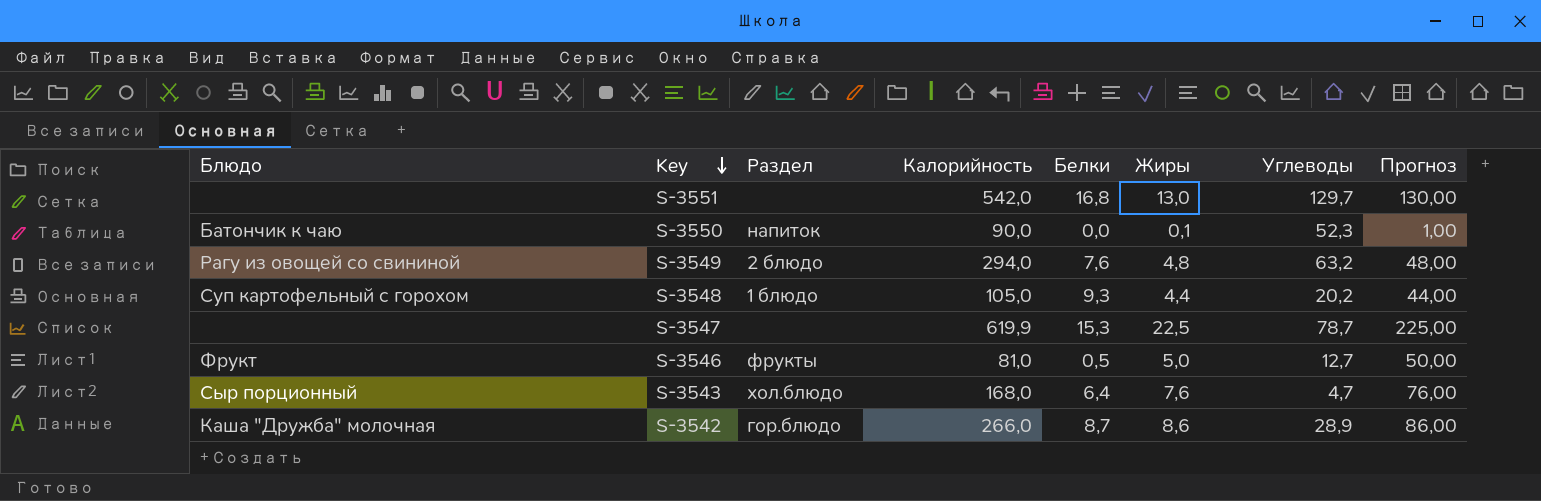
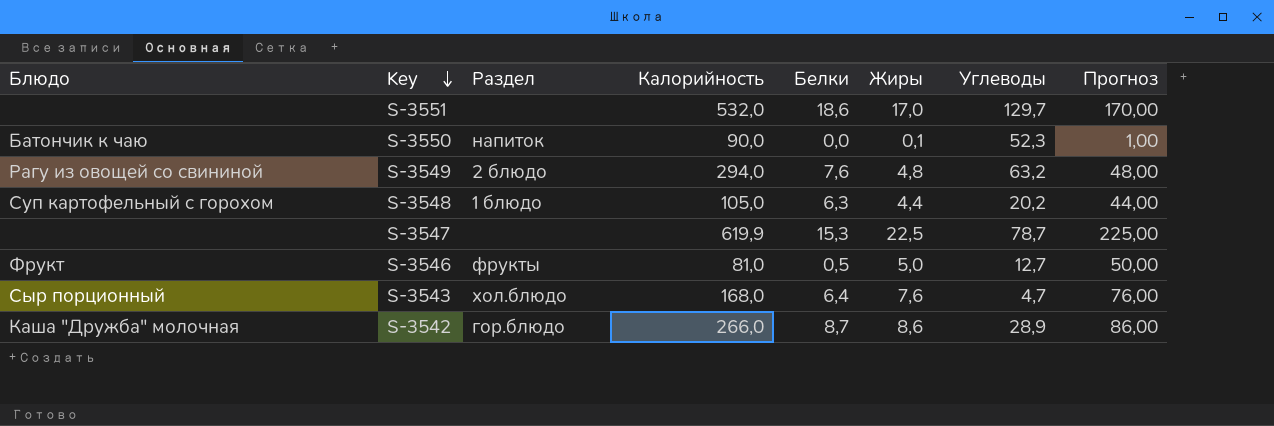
S-3551 | Калорийность: 542,0 -> 532,0
S-3551 | Белки: 16,8 -> 18,6
S-3551 | Жиры: 13,0 -> 17,0
S-3551 | Прогноз: 130,00 -> 170,00
S-3548 | Белки: 9,3 -> 6,3

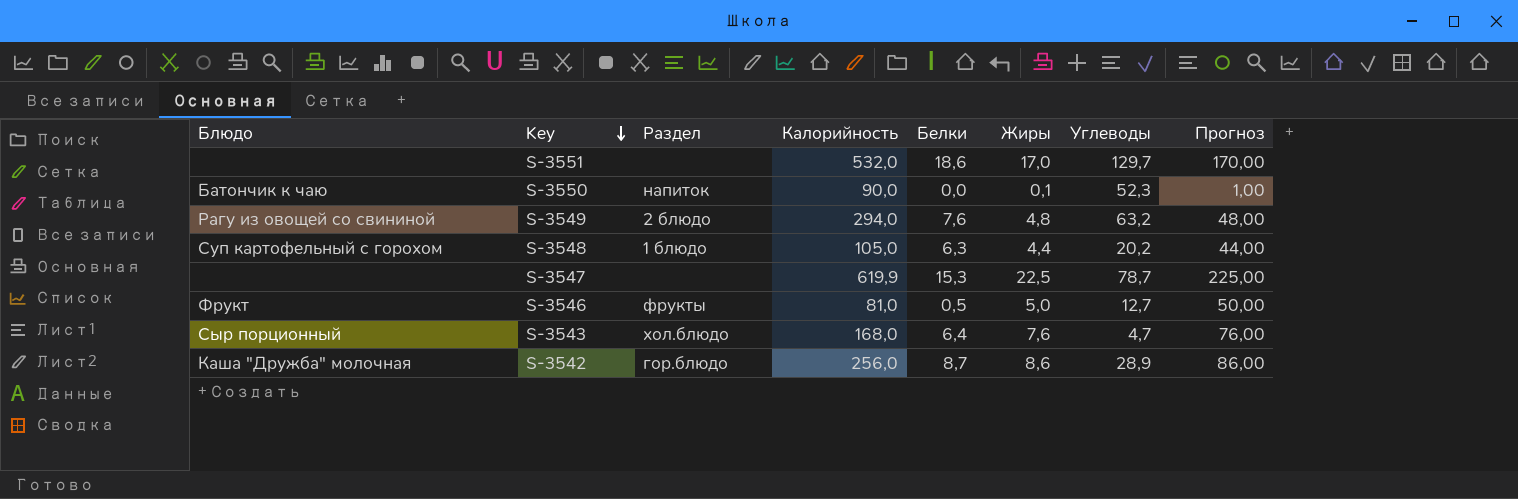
S-3542 | Калорийность: 266,0 -> 256,0

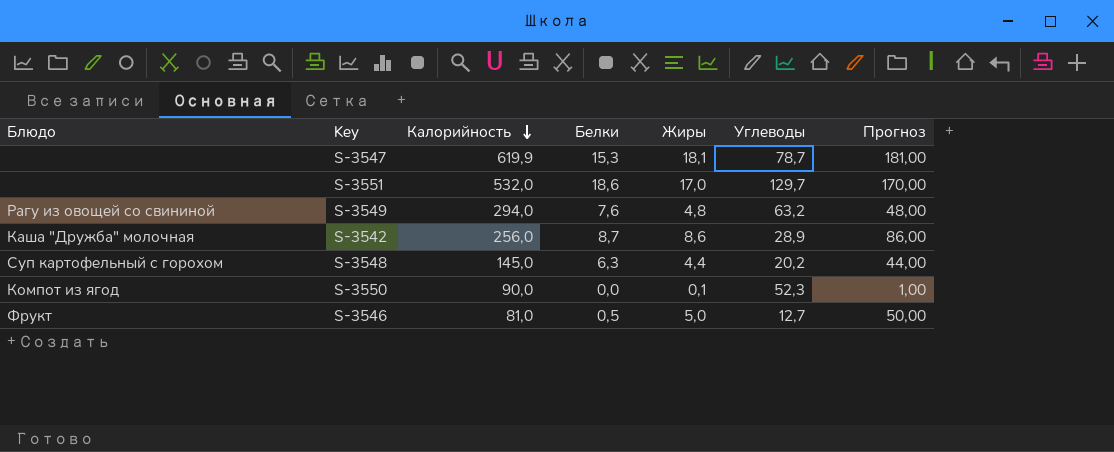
row order: Key descending -> Калорийность descending
column Раздел | position: 3 -> none
row S-3543: Сыр порционный | хол.блюдо | 168,0 | 6,4 | 7,6 | 4,7 | 76,00 -> none
S-3547 | Жиры: 22,5 -> 18,1
S-3547 | Прогноз: 225,00 -> 181,00
S-3548 | Калорийность: 105,0 -> 145,0
S-3550 | Блюдо: Батончик к чаю -> Компот из ягод

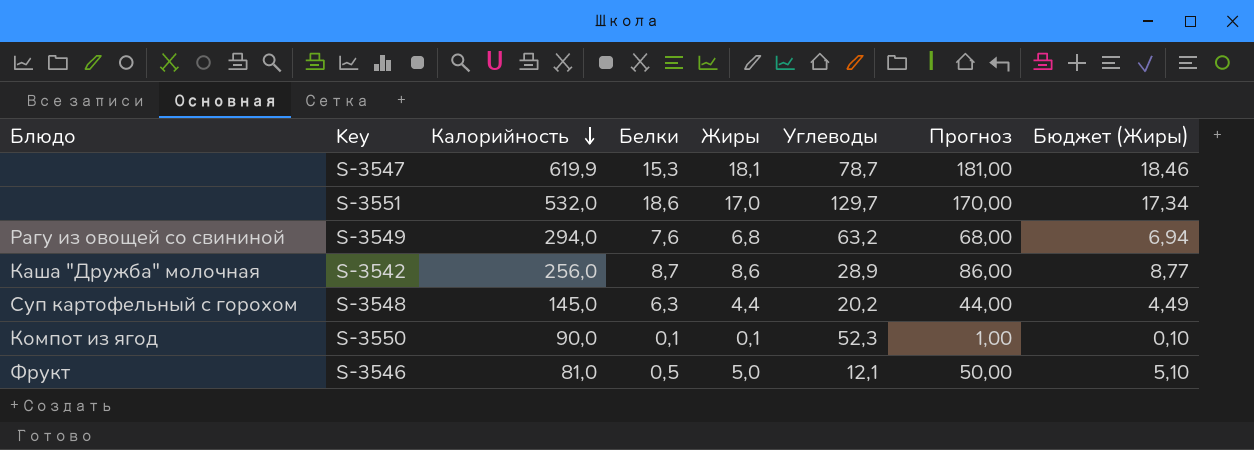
column Бюджет (Жиры) | formula: none -> [Жиры] * 1,02
S-3549 | Жиры: 4,8 -> 6,8
S-3549 | Прогноз: 48,00 -> 68,00
S-3550 | Белки: 0,0 -> 0,1
S-3546 | Углеводы: 12,7 -> 12,1

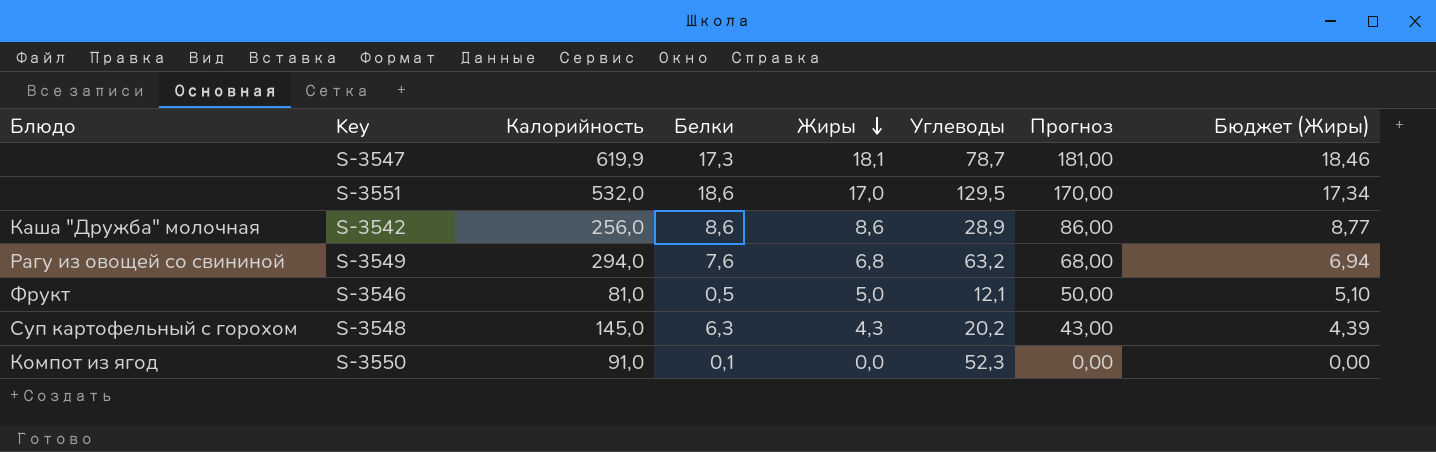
row order: Калорийность descending -> Жиры descending
S-3547 | Белки: 15,3 -> 17,3
S-3551 | Углеводы: 129,7 -> 129,5
S-3542 | Белки: 8,7 -> 8,6
S-3548 | Жиры: 4,4 -> 4,3
S-3548 | Прогноз: 44,00 -> 43,00
S-3548 | Бюджет (Жиры): 4,49 -> 4,39
S-3550 | Калорийность: 90,0 -> 91,0
S-3550 | Жиры: 0,1 -> 0,0
S-3550 | Прогноз: 1,00 -> 0,00
S-3550 | Бюджет (Жиры): 0,10 -> 0,00

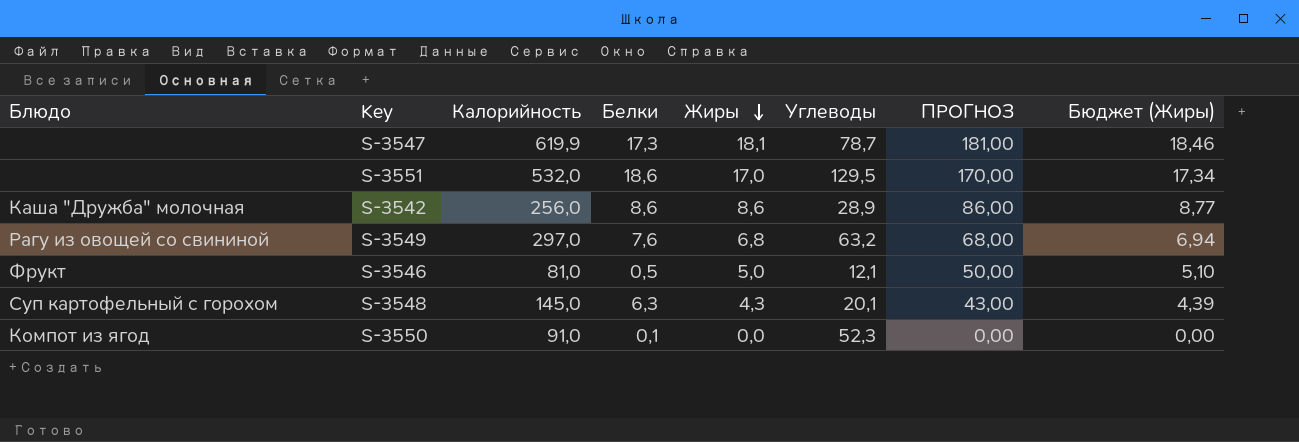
column name: Прогноз -> ПРОГНОЗ
S-3549 | Калорийность: 294,0 -> 297,0
S-3548 | Углеводы: 20,2 -> 20,1

